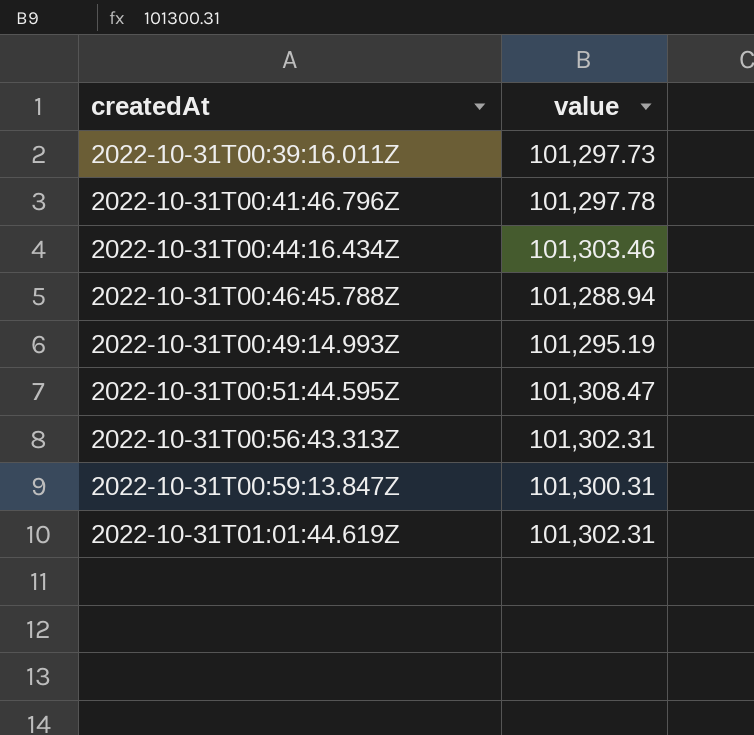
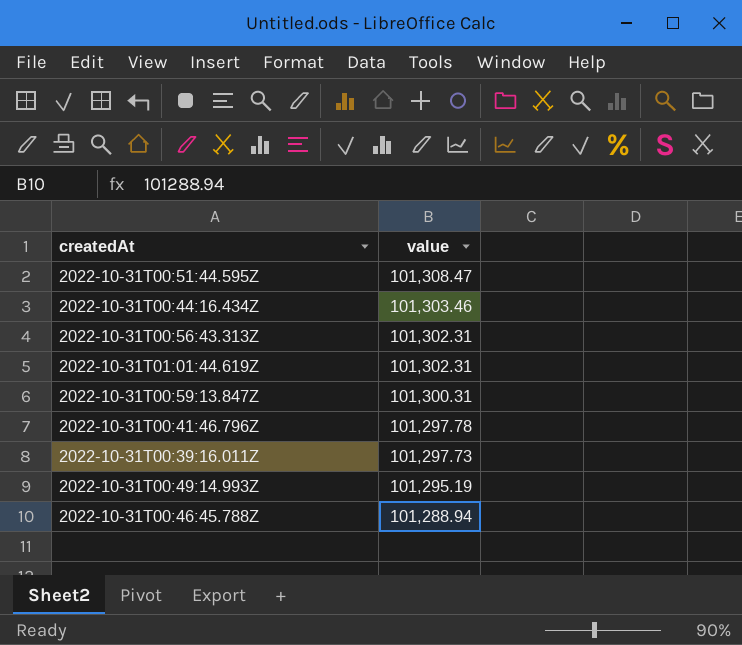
row order: createdAt ascending -> value descending

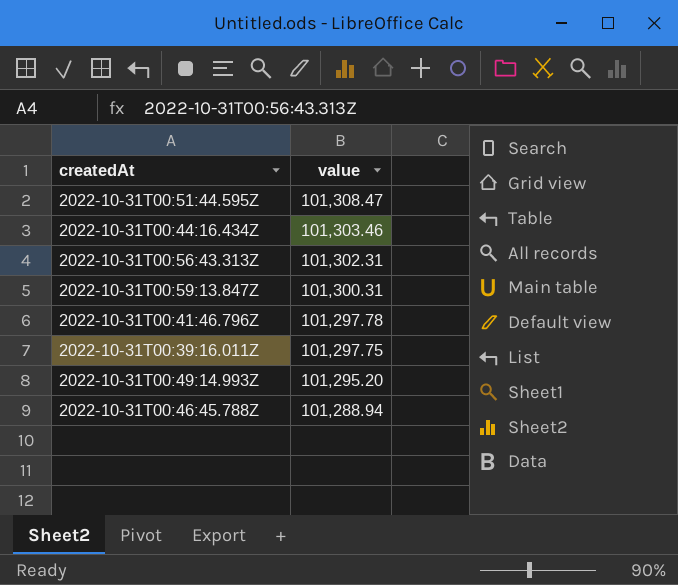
row 2022-10-31T01:01:44.619Z: 101,302.31 -> none
2022-10-31T00:39:16.011Z | value: 101,297.73 -> 101,297.75
2022-10-31T00:49:14.993Z | value: 101,295.19 -> 101,295.20

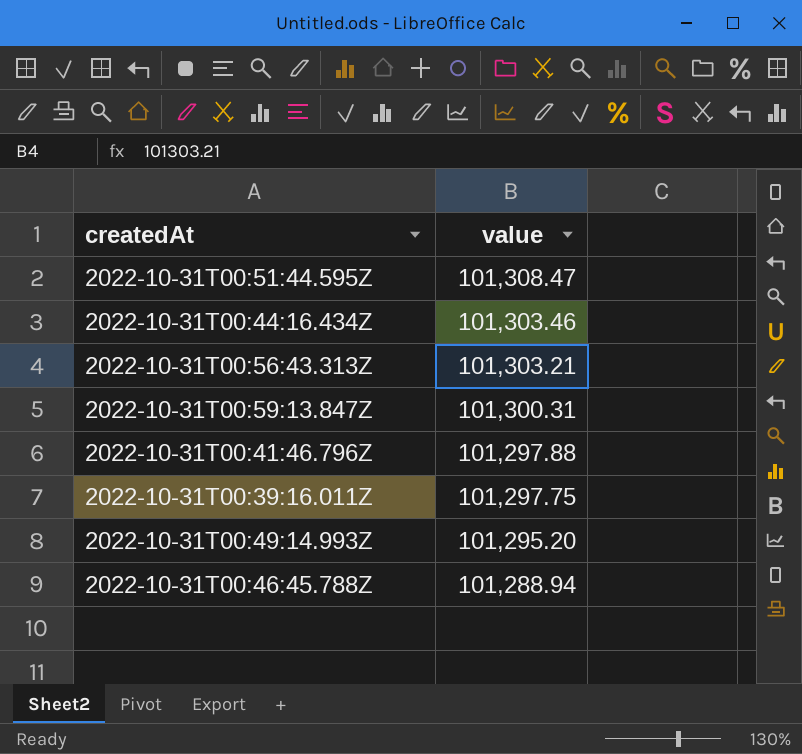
2022-10-31T00:56:43.313Z | value: 101,302.31 -> 101,303.21
2022-10-31T00:41:46.796Z | value: 101,297.78 -> 101,297.88

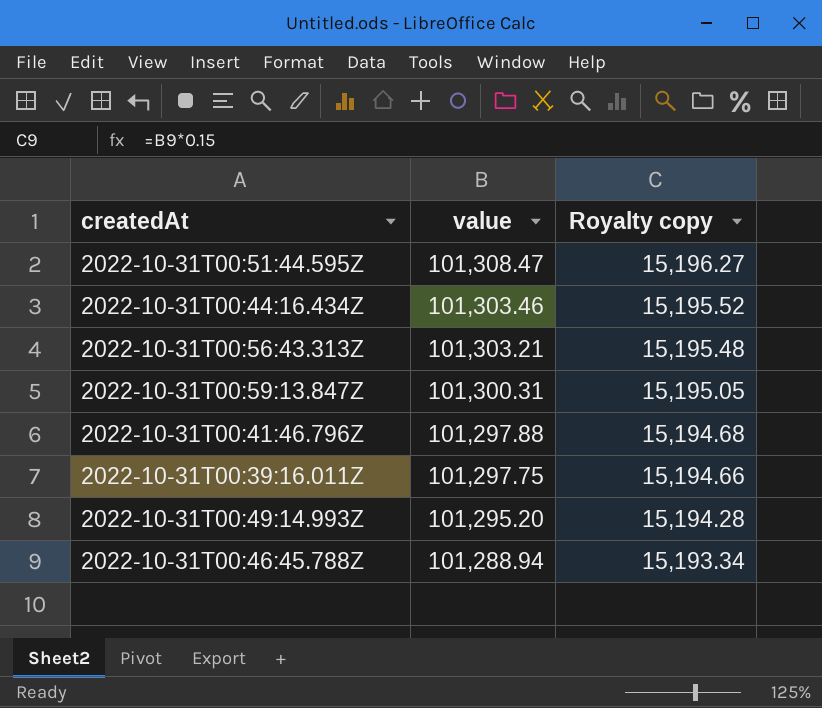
column Royalty copy | formula: none -> [value] * 0.15

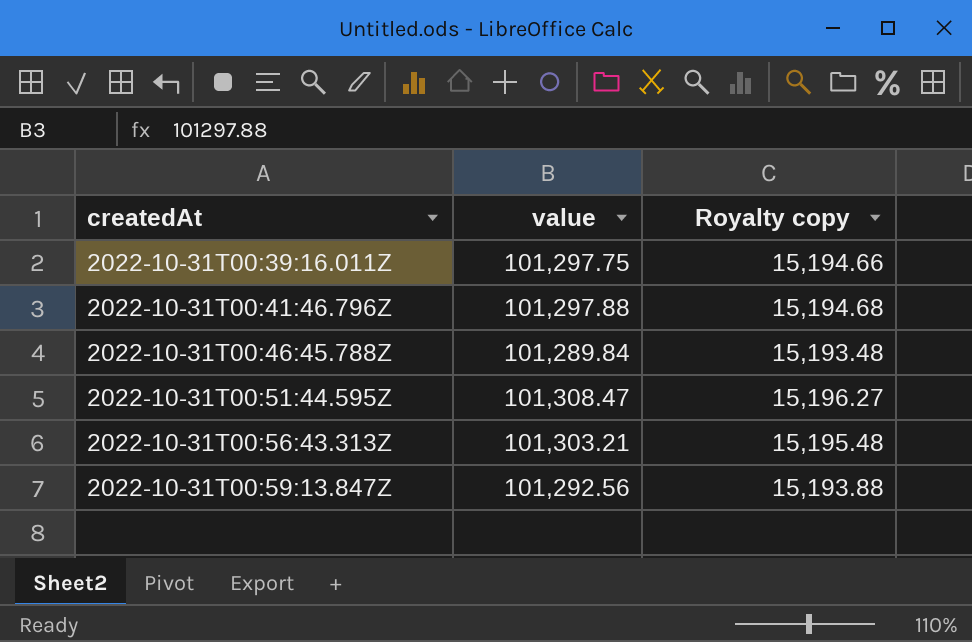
row order: value descending -> createdAt ascending
row 2022-10-31T00:44:16.434Z: 101,303.46 | 15,195.52 -> none
row 2022-10-31T00:49:14.993Z: 101,295.20 | 15,194.28 -> none
2022-10-31T00:46:45.788Z | value: 101,288.94 -> 101,289.84
2022-10-31T00:46:45.788Z | Royalty copy: 15,193.34 -> 15,193.48
2022-10-31T00:59:13.847Z | value: 101,300.31 -> 101,292.56
2022-10-31T00:59:13.847Z | Royalty copy: 15,195.05 -> 15,193.88

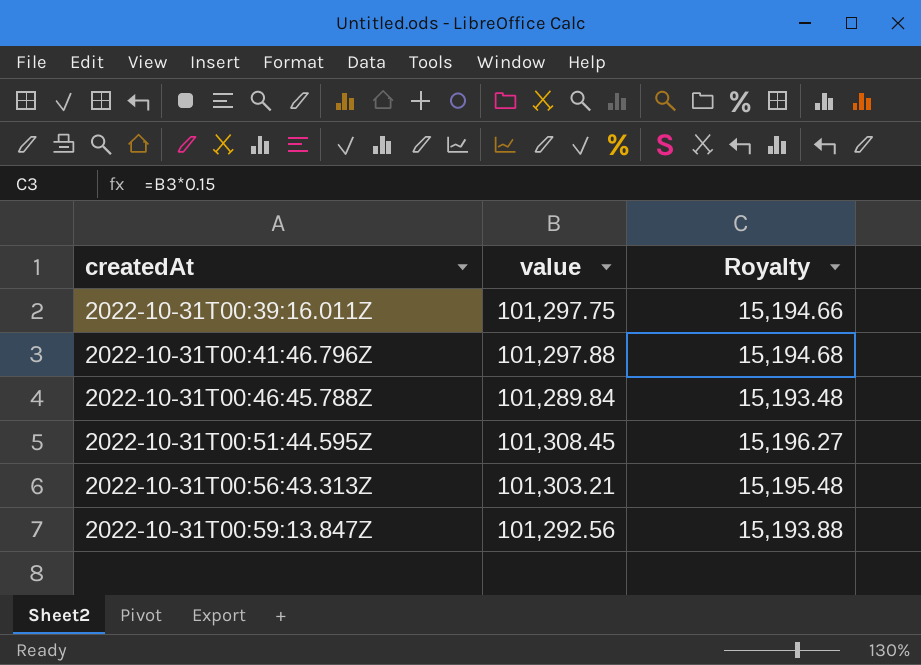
column name: Royalty copy -> Royalty
2022-10-31T00:51:44.595Z | value: 101,308.47 -> 101,308.45

